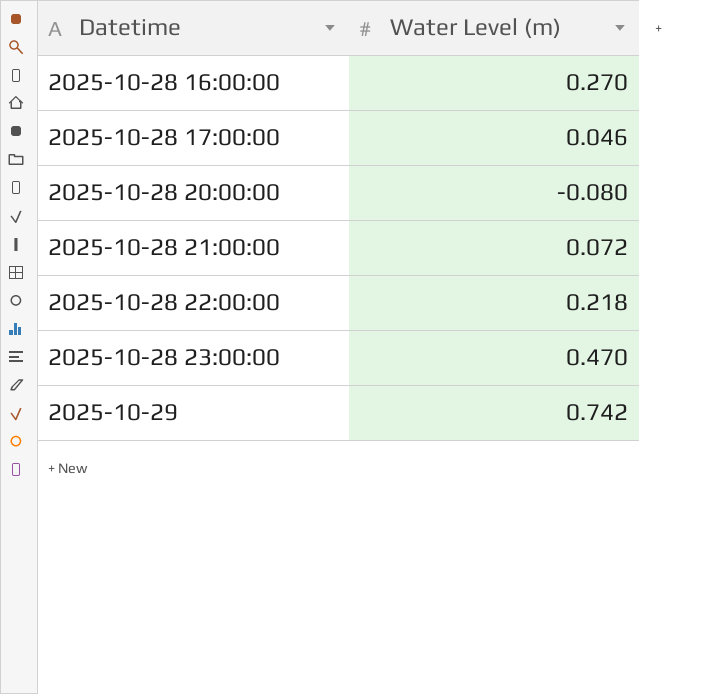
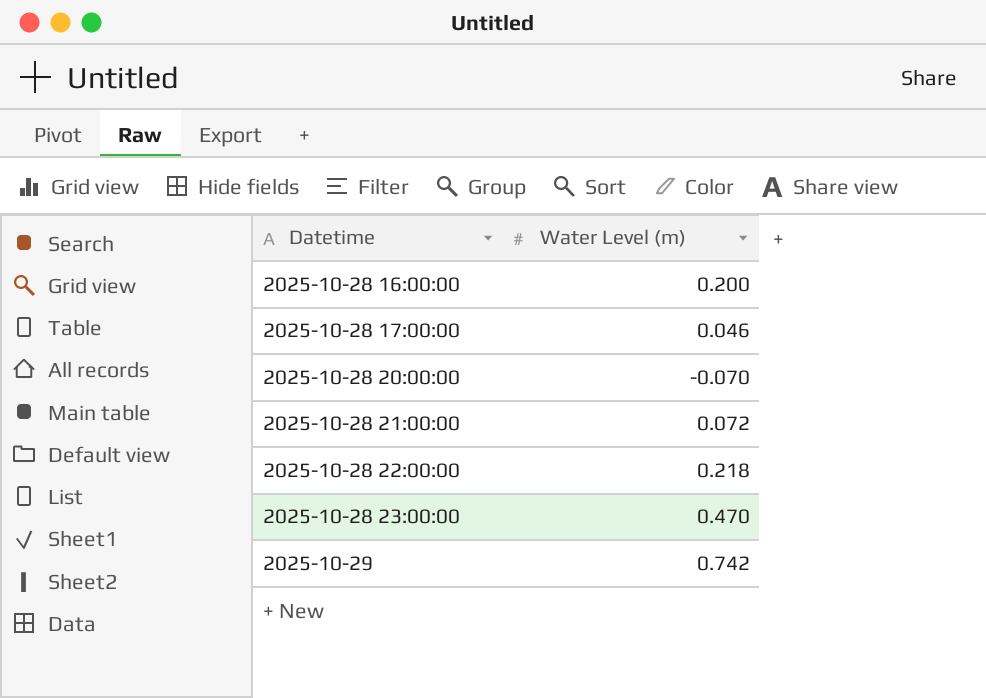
2025-10-28 16:00:00 | Water Level (m): 0.270 -> 0.200
2025-10-28 20:00:00 | Water Level (m): -0.080 -> -0.070

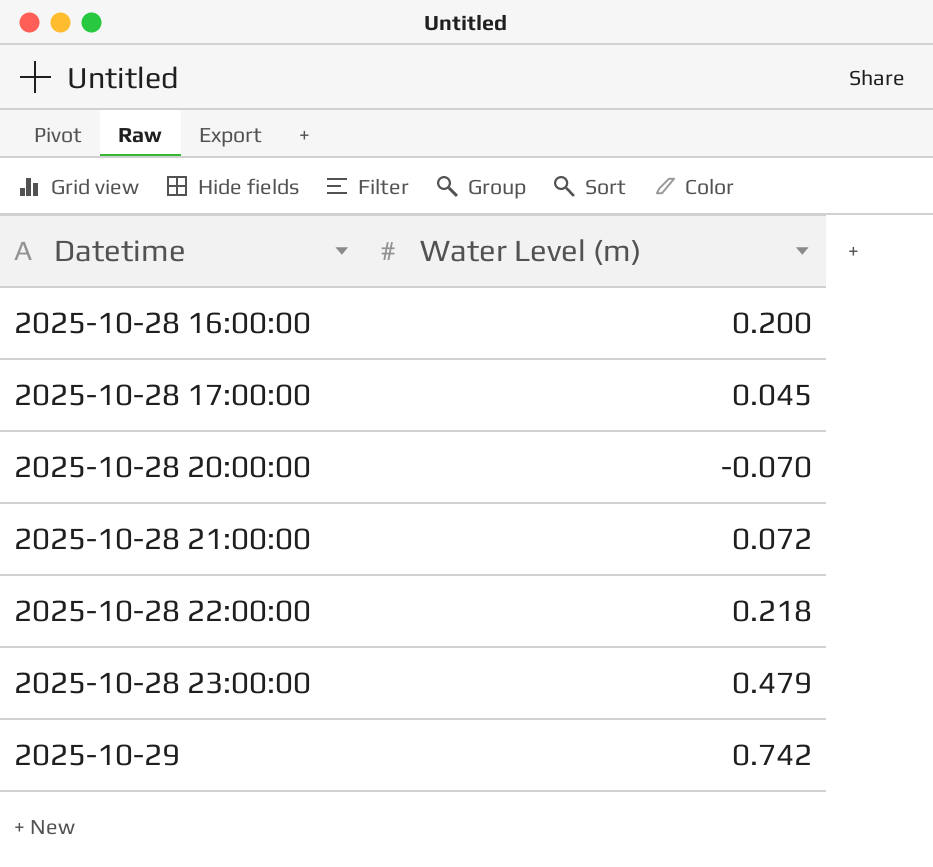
2025-10-28 17:00:00 | Water Level (m): 0.046 -> 0.045
2025-10-28 23:00:00 | Water Level (m): 0.470 -> 0.479

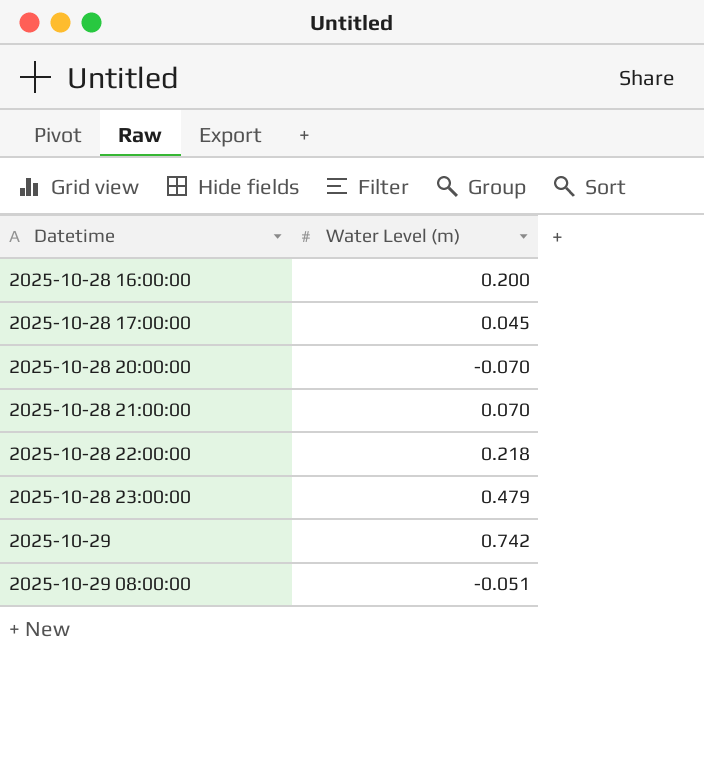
2025-10-28 21:00:00 | Water Level (m): 0.072 -> 0.070
row 2025-10-29 08:00:00: none -> -0.051

